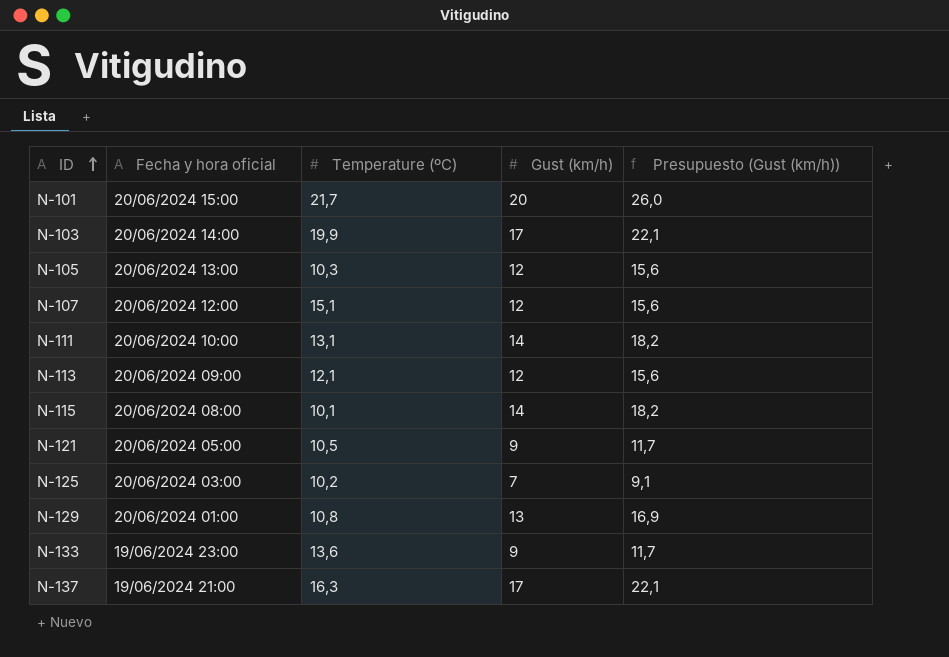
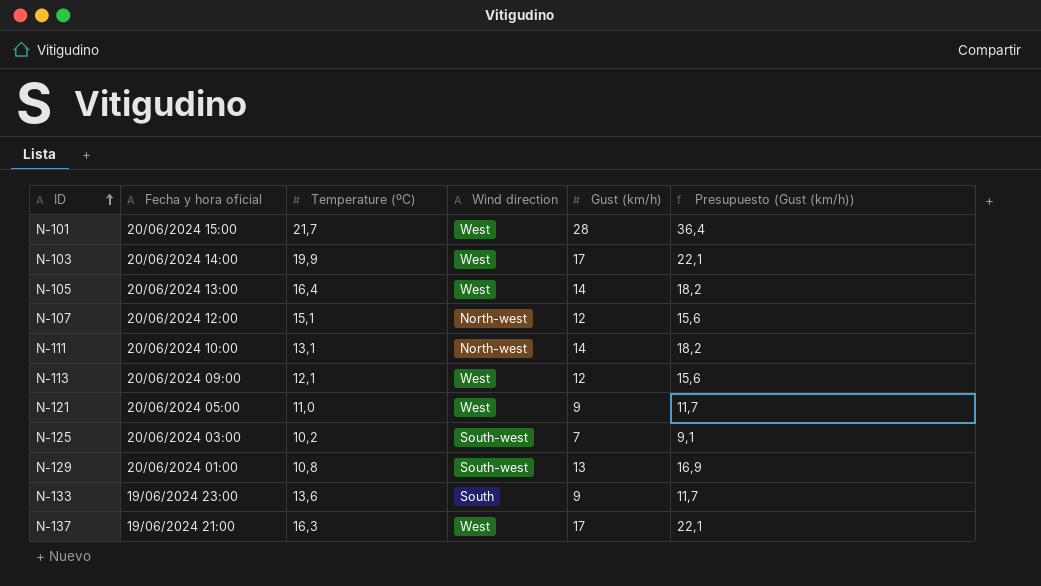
column Wind direction | position: none -> 4
row N-115: 20/06/2024 08:00 | 10,1 | 14 | 18,2 -> none
N-101 | Gust (km/h): 20 -> 28
N-101 | Presupuesto (Gust (km/h)): 26,0 -> 36,4
N-105 | Temperature (ºC): 10,3 -> 16,4
N-105 | Gust (km/h): 12 -> 14
N-105 | Presupuesto (Gust (km/h)): 15,6 -> 18,2
N-121 | Temperature (ºC): 10,5 -> 11,0

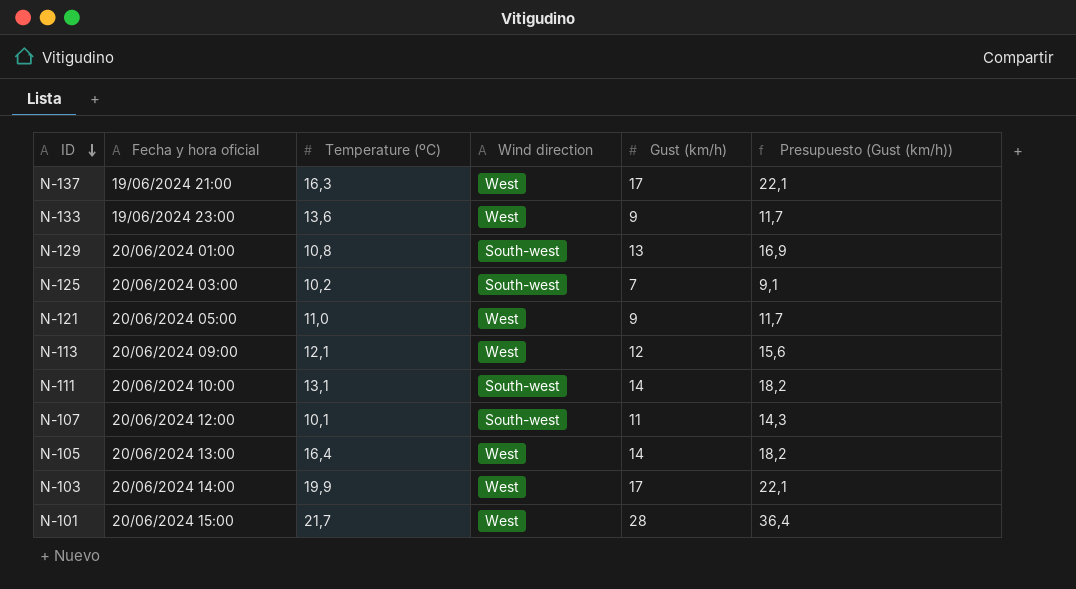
row order: ID ascending -> ID descending
N-133 | Wind direction: South -> West
N-111 | Wind direction: North-west -> South-west
N-107 | Temperature (ºC): 15,1 -> 10,1
N-107 | Wind direction: North-west -> South-west
N-107 | Gust (km/h): 12 -> 11
N-107 | Presupuesto (Gust (km/h)): 15,6 -> 14,3

